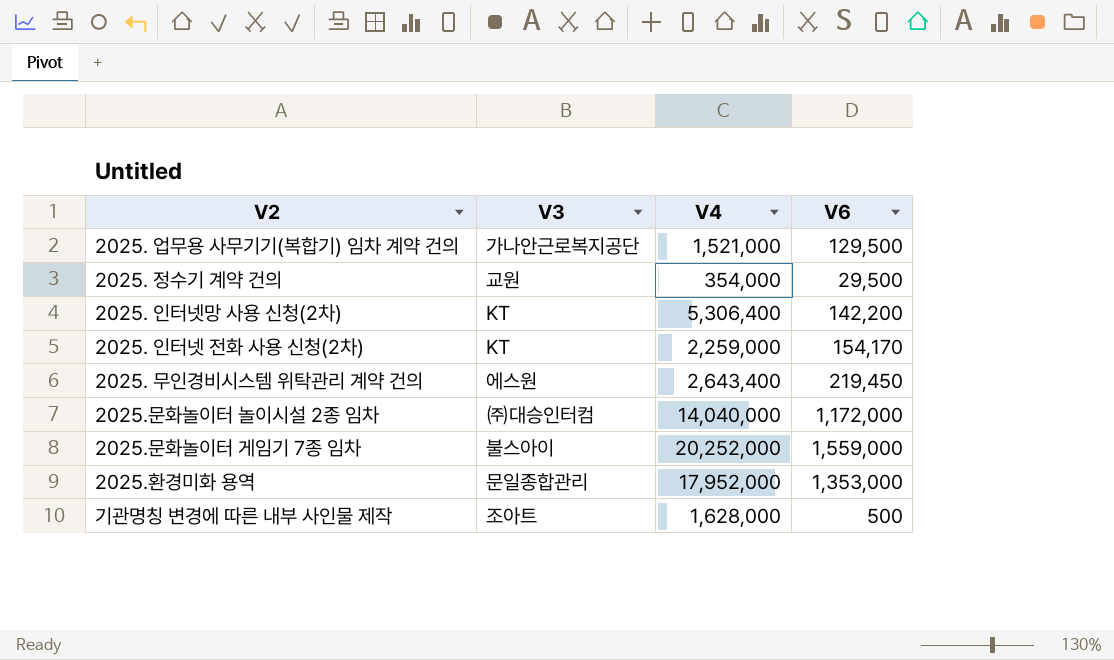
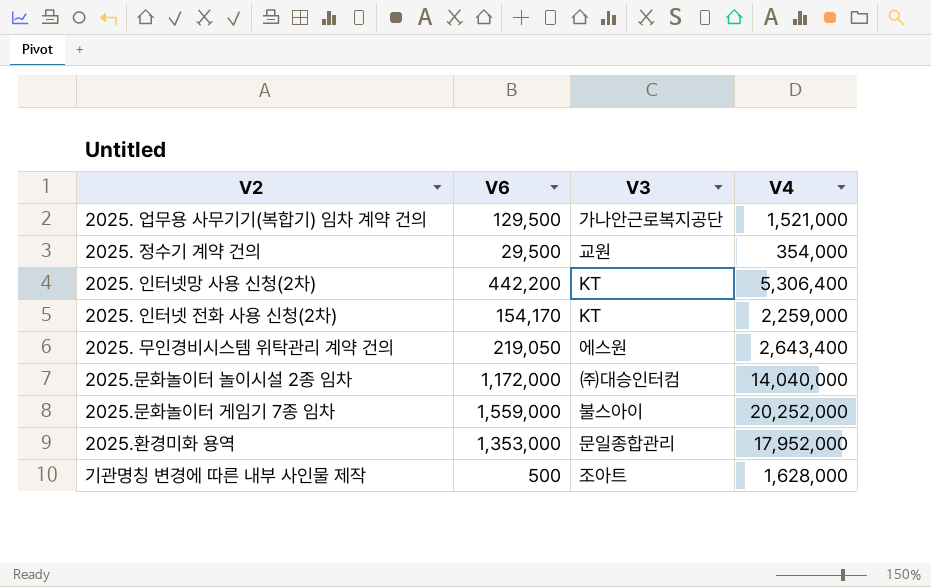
column V6 | position: 4 -> 2
2025. 인터넷망 사용 신청(2차) | V6: 142,200 -> 442,200
2025. 무인경비시스템 위탁관리 계약 건의 | V6: 219,450 -> 219,050

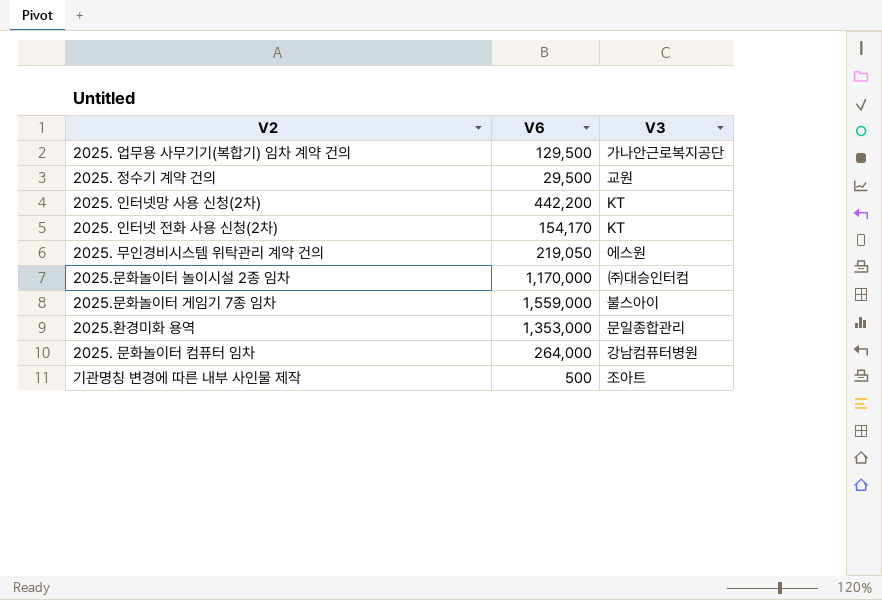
column V4 | position: 4 -> none
2025.문화놀이터 놀이시설 2종 임차 | V6: 1,172,000 -> 1,170,000
row 2025. 문화놀이터 컴퓨터 임차: none -> 264,000 | 강남컴퓨터병원

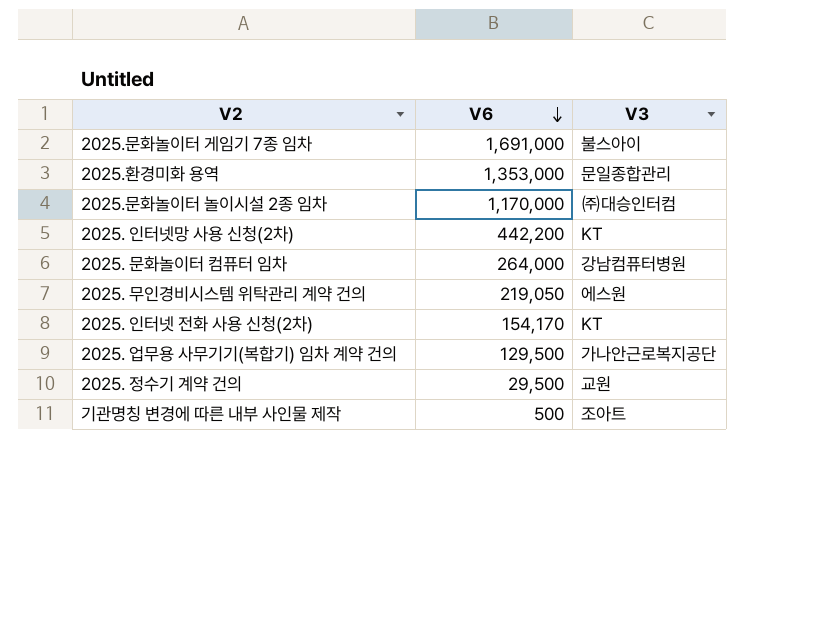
row order: none -> V6 descending
2025.문화놀이터 게임기 7종 임차 | V6: 1,559,000 -> 1,691,000

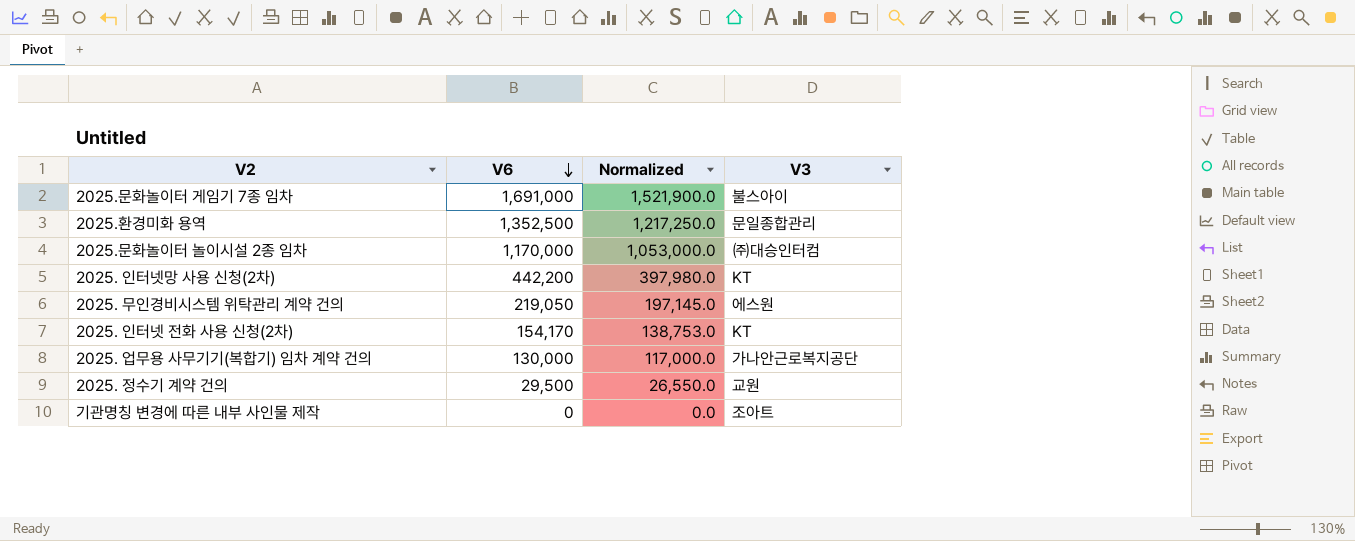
column Normalized | formula: none -> [V6] * 0.9
row 2025. 문화놀이터 컴퓨터 임차: 264,000 | 강남컴퓨터병원 -> none
2025.환경미화 용역 | V6: 1,353,000 -> 1,352,500
2025. 업무용 사무기기(복합기) 임차 계약 건의 | V6: 129,500 -> 130,000
기관명칭 변경에 따른 내부 사인물 제작 | V6: 500 -> 0

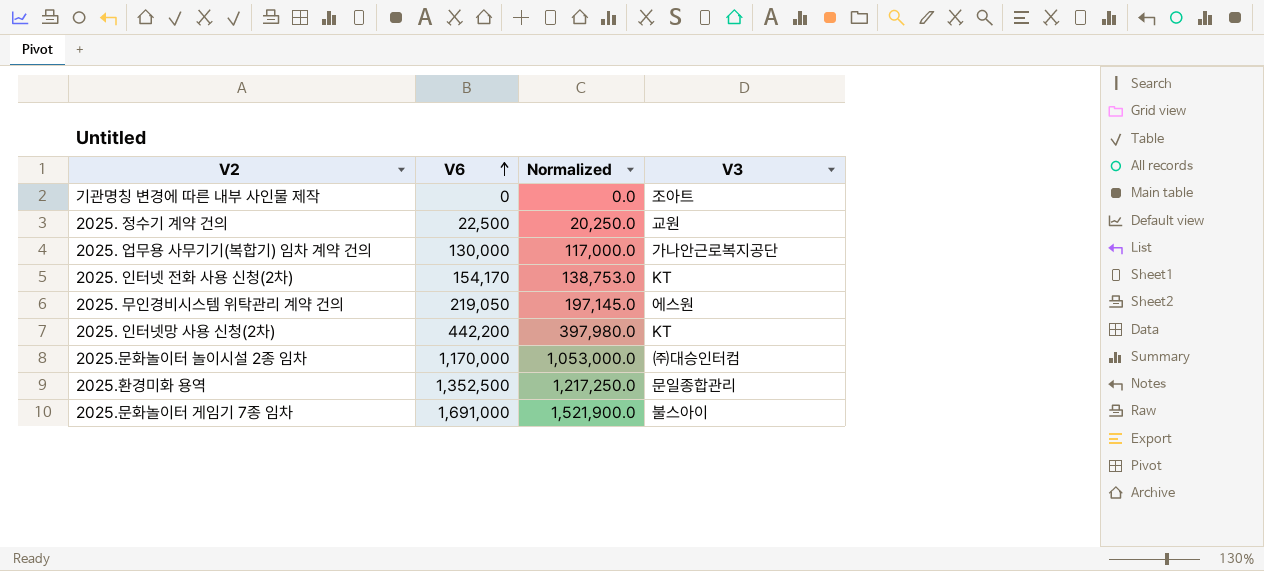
row order: V6 descending -> V6 ascending
2025. 정수기 계약 건의 | V6: 29,500 -> 22,500
2025. 정수기 계약 건의 | Normalized: 26,550.0 -> 20,250.0

